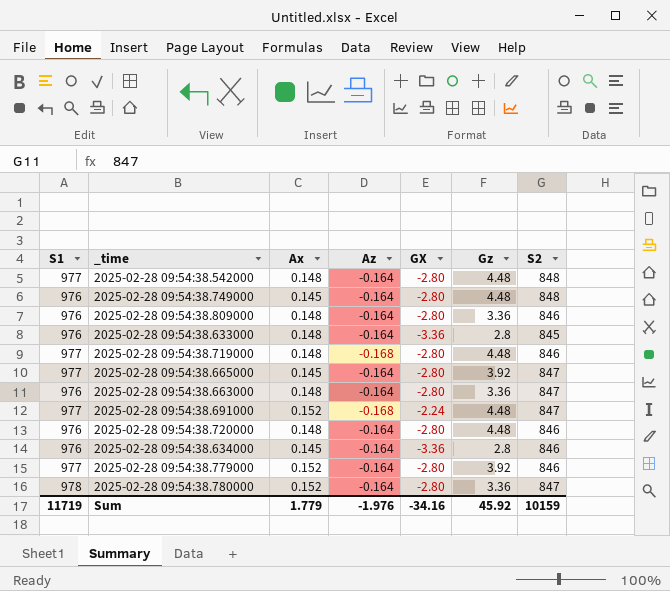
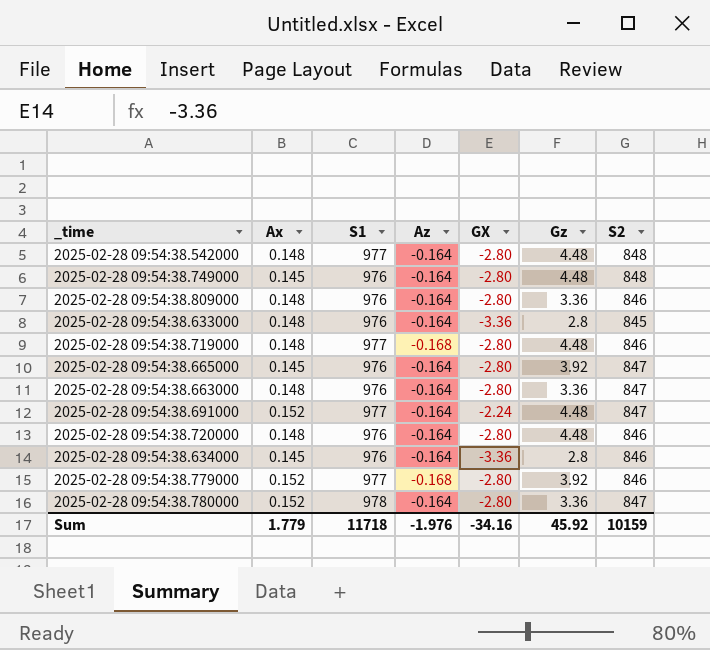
column S1 | position: 1 -> 3
2025-02-28 09:54:38.665000 | S1: 977 -> 976
2025-02-28 09:54:38.691000 | Az: -0.168 -> -0.164
2025-02-28 09:54:38.779000 | Az: -0.164 -> -0.168
Sum | S1: 11719 -> 11718

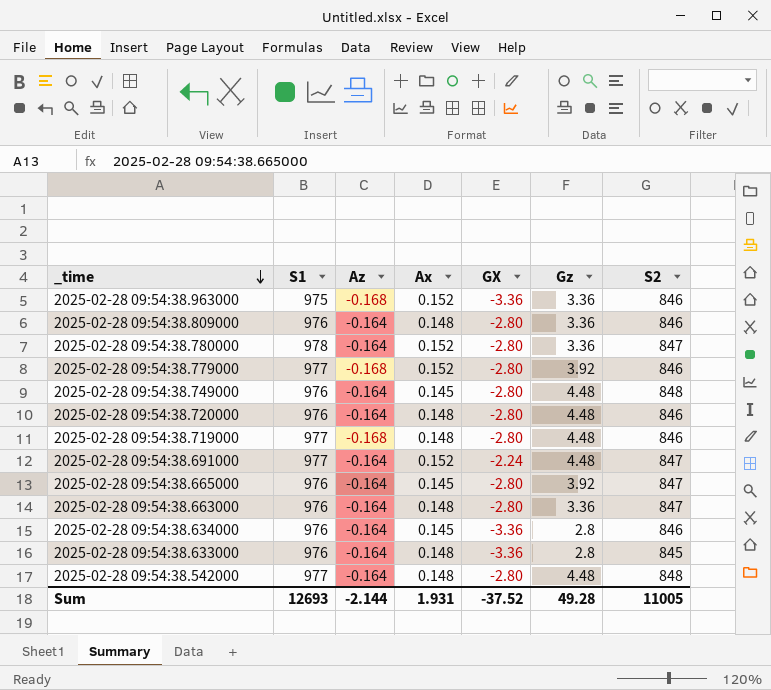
row order: none -> _time descending
column Ax | position: 2 -> 4
row 2025-02-28 09:54:38.963000: none -> 975 | -0.168 | 0.152 | -3.36 | 3.36 | 846
Sum | S1: 11718 -> 12693
Sum | Az: -1.976 -> -2.144
Sum | Ax: 1.779 -> 1.931
Sum | GX: -34.16 -> -37.52
Sum | Gz: 45.92 -> 49.28
Sum | S2: 10159 -> 11005

